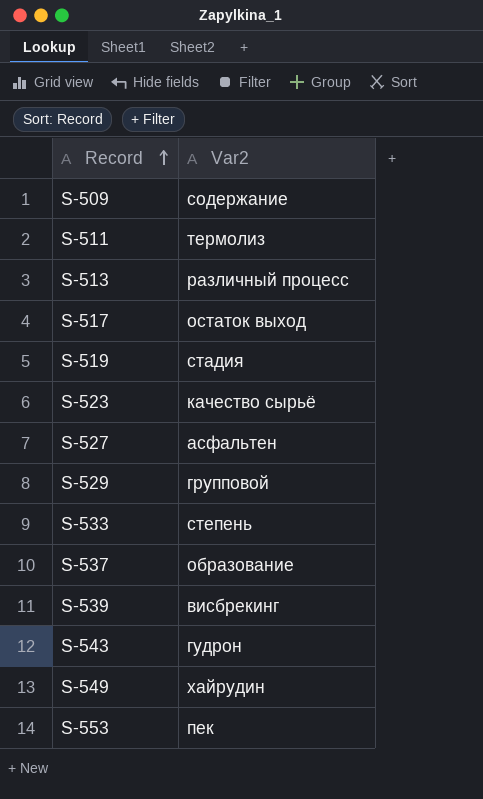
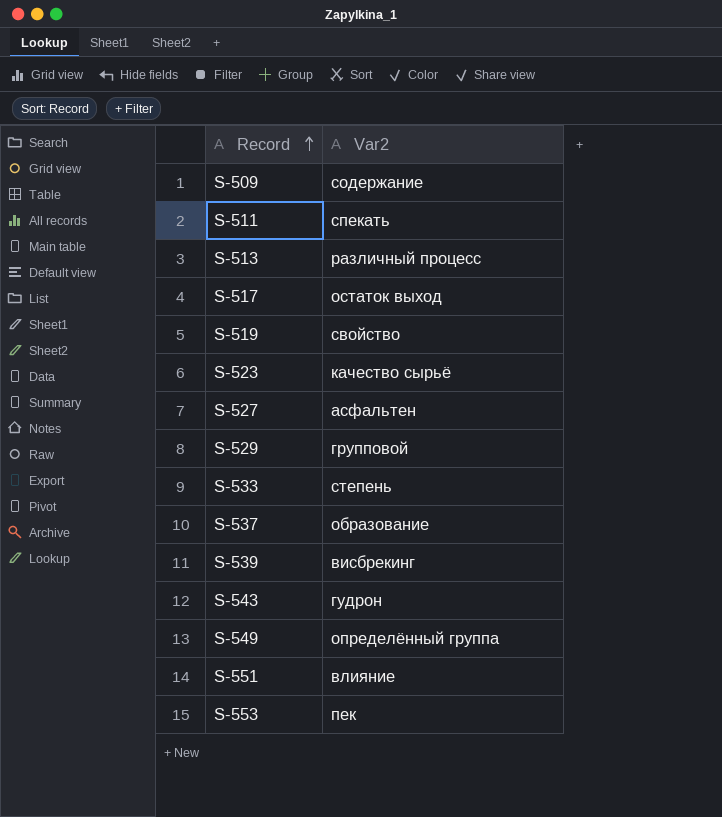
S-511 | Var2: термолиз -> спекать
S-519 | Var2: стадия -> свойство
S-549 | Var2: хайрудин -> определённый группа
row S-551: none -> влияние

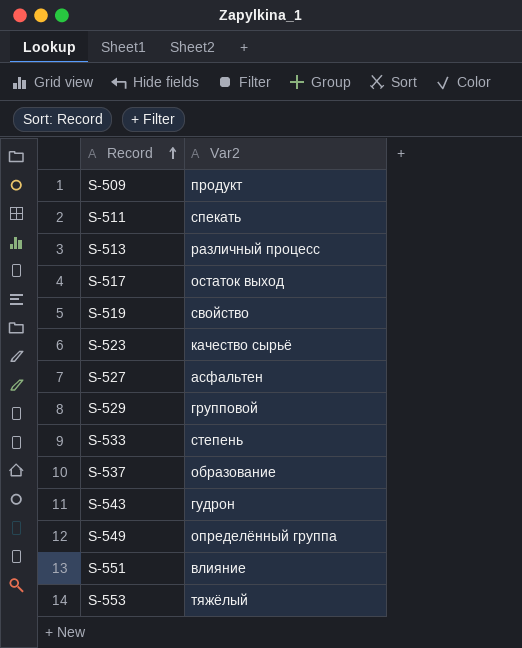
row S-539: висбрекинг -> none
S-509 | Var2: содержание -> продукт
S-553 | Var2: пек -> тяжёлый

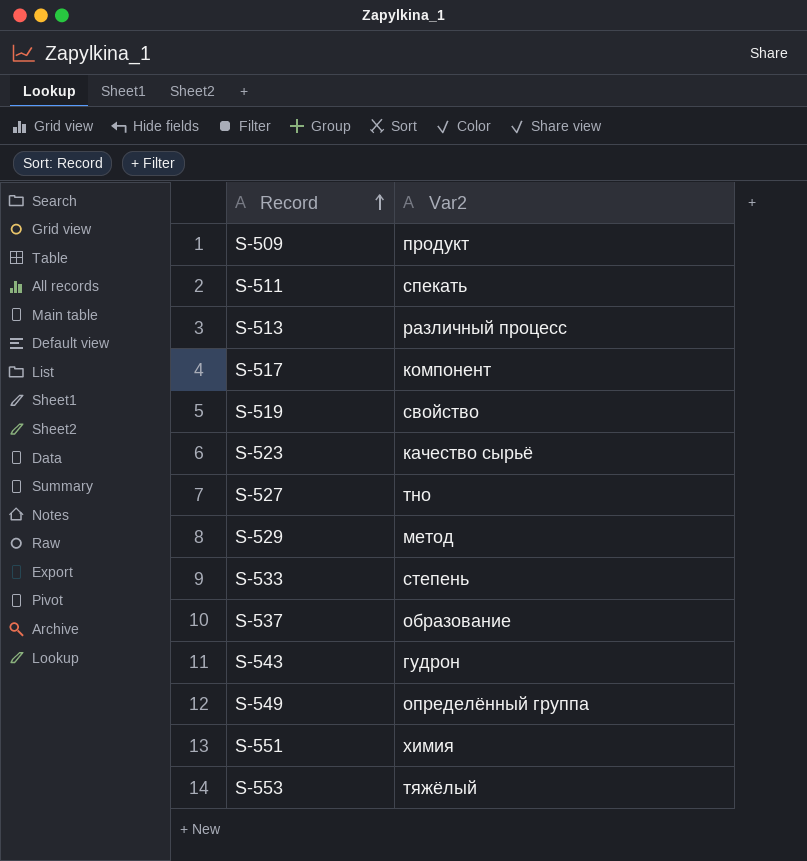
S-517 | Var2: остаток выход -> компонент
S-527 | Var2: асфальтен -> тно
S-529 | Var2: групповой -> метод
S-551 | Var2: влияние -> химия

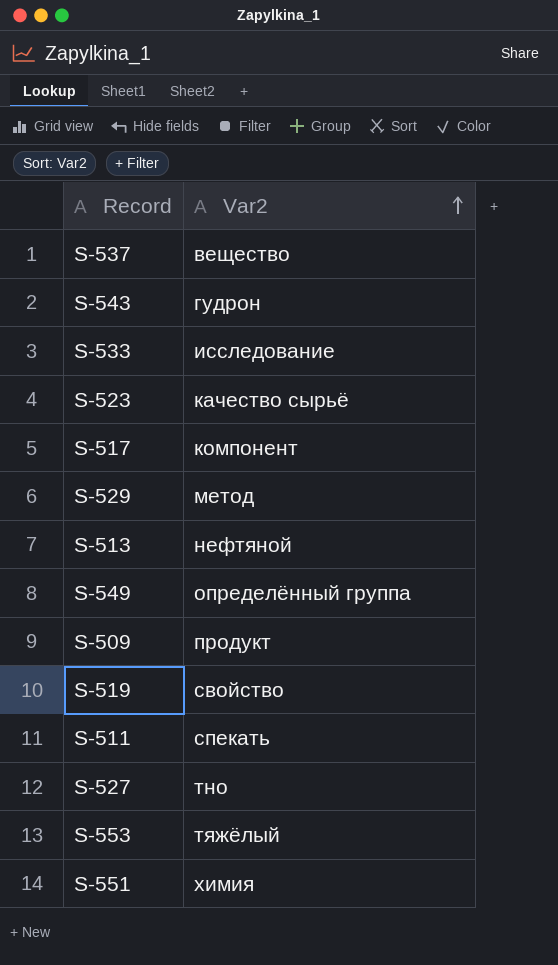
row order: Record ascending -> Var2 ascending
S-537 | Var2: образование -> вещество
S-533 | Var2: степень -> исследование
S-513 | Var2: различный процесс -> нефтяной

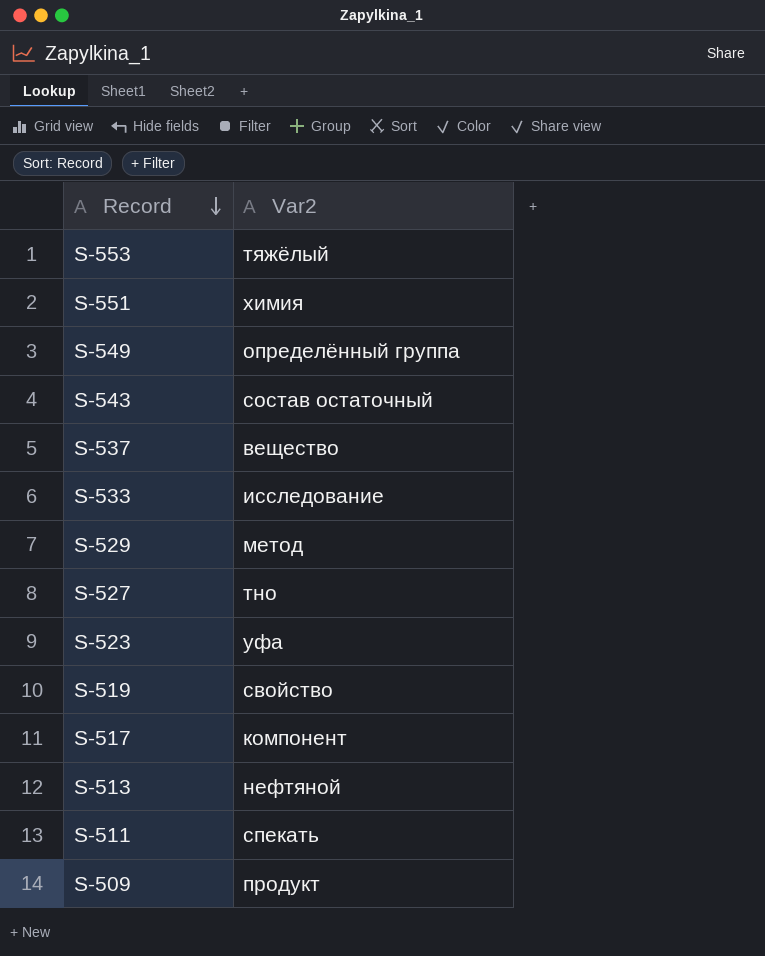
row order: Var2 ascending -> Record descending
S-543 | Var2: гудрон -> состав остаточный
S-523 | Var2: качество сырьё -> уфа

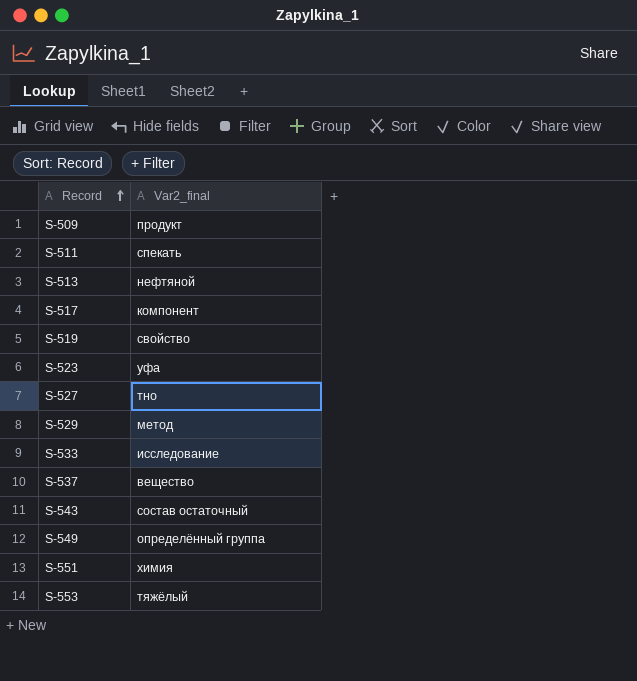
row order: Record descending -> Record ascending
column name: Var2 -> Var2_final

